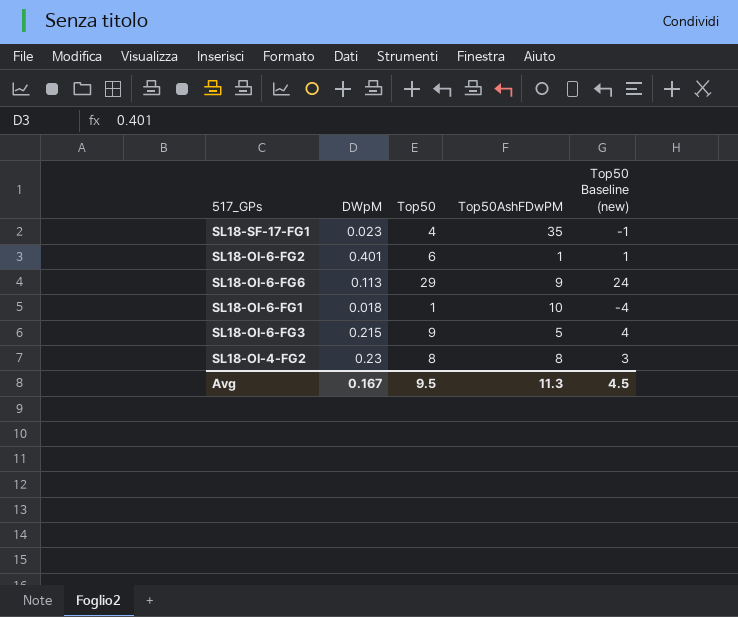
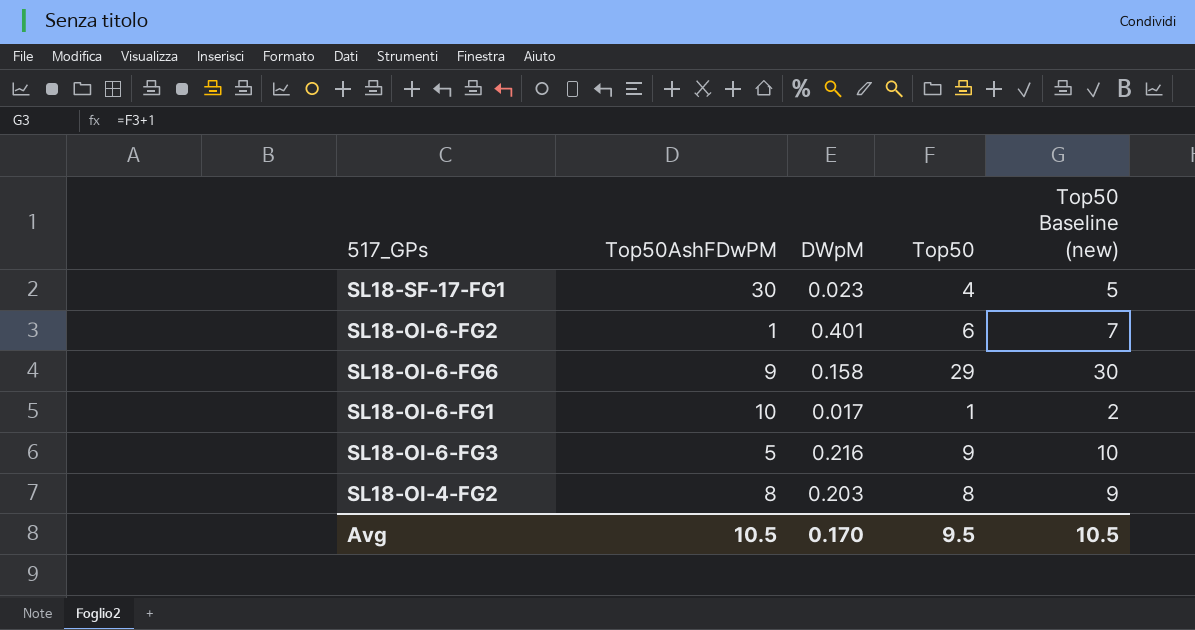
column Top50AshFDwPM | position: 4 -> 2
column Top50 Baseline (new) | formula: [Top50] - 5 -> [Top50] + 1
SL18-SF-17-FG1 | Top50AshFDwPM: 35 -> 30
SL18-OI-6-FG6 | DWpM: 0.113 -> 0.158
SL18-OI-6-FG1 | DWpM: 0.018 -> 0.017
SL18-OI-6-FG3 | DWpM: 0.215 -> 0.216
SL18-OI-4-FG2 | DWpM: 0.23 -> 0.203
Avg | Top50AshFDwPM: 11.3 -> 10.5
Avg | DWpM: 0.167 -> 0.170
Avg | Top50 Baseline (new): 4.5 -> 10.5

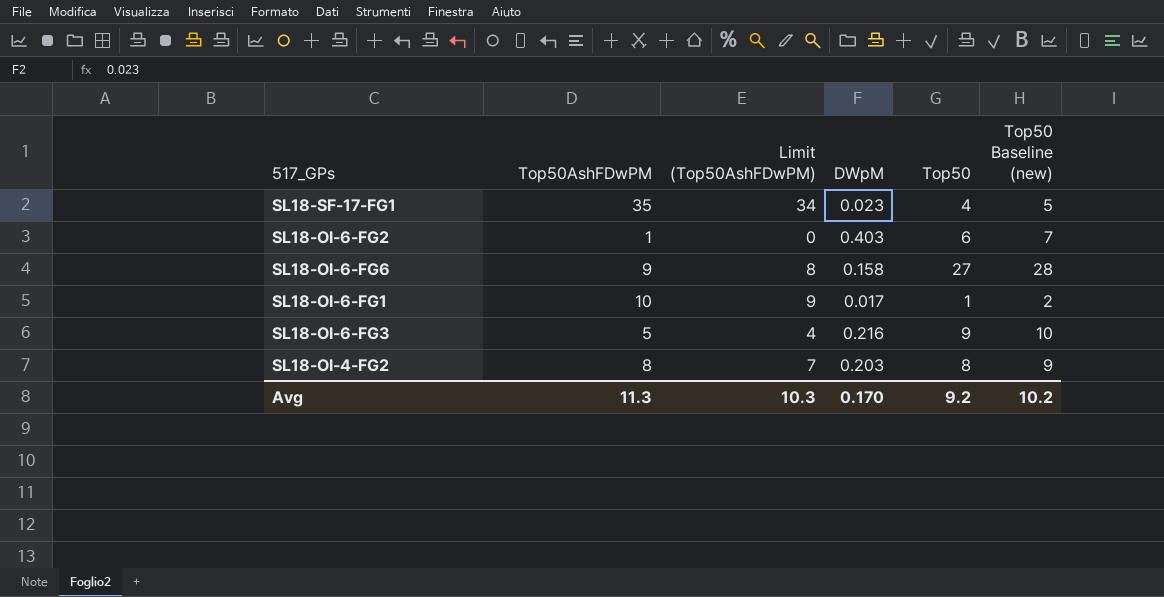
column Limit (Top50AshFDwPM) | formula: none -> [Top50AshFDwPM] - 1
SL18-SF-17-FG1 | Top50AshFDwPM: 30 -> 35
SL18-OI-6-FG2 | DWpM: 0.401 -> 0.403
SL18-OI-6-FG6 | Top50: 29 -> 27
SL18-OI-6-FG6 | Top50 Baseline (new): 30 -> 28
Avg | Top50AshFDwPM: 10.5 -> 11.3
Avg | Top50: 9.5 -> 9.2
Avg | Top50 Baseline (new): 10.5 -> 10.2

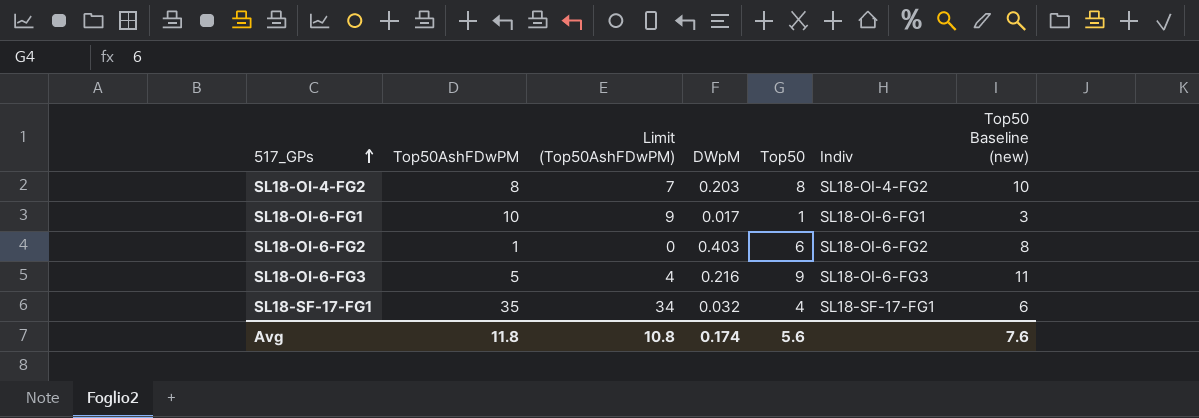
row order: none -> 517_GPs ascending
column Indiv | position: none -> 6
column Top50 Baseline (new) | formula: [Top50] + 1 -> [Top50] + 2
row SL18-OI-6-FG6: 9 | 8 | 0.158 | 27 | 28 -> none
SL18-SF-17-FG1 | DWpM: 0.023 -> 0.032
Avg | Top50AshFDwPM: 11.3 -> 11.8
Avg | Limit (Top50AshFDwPM): 10.3 -> 10.8
Avg | DWpM: 0.170 -> 0.174
Avg | Top50: 9.2 -> 5.6
Avg | Top50 Baseline (new): 10.2 -> 7.6

